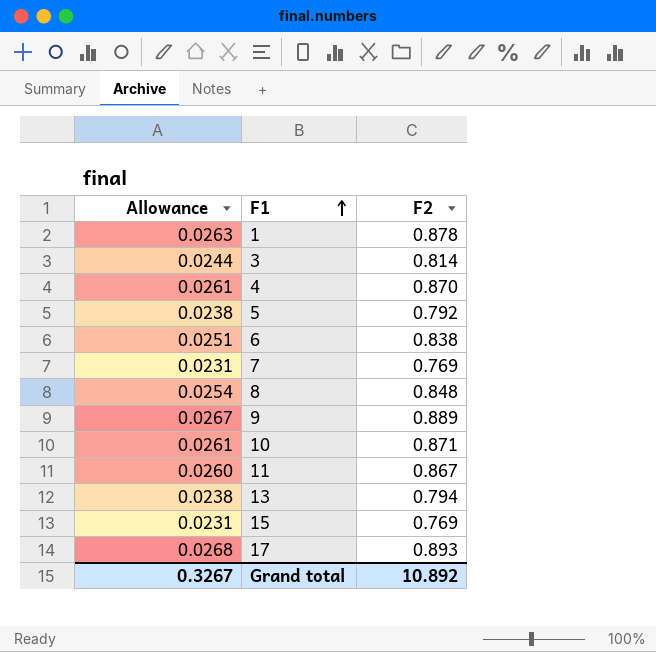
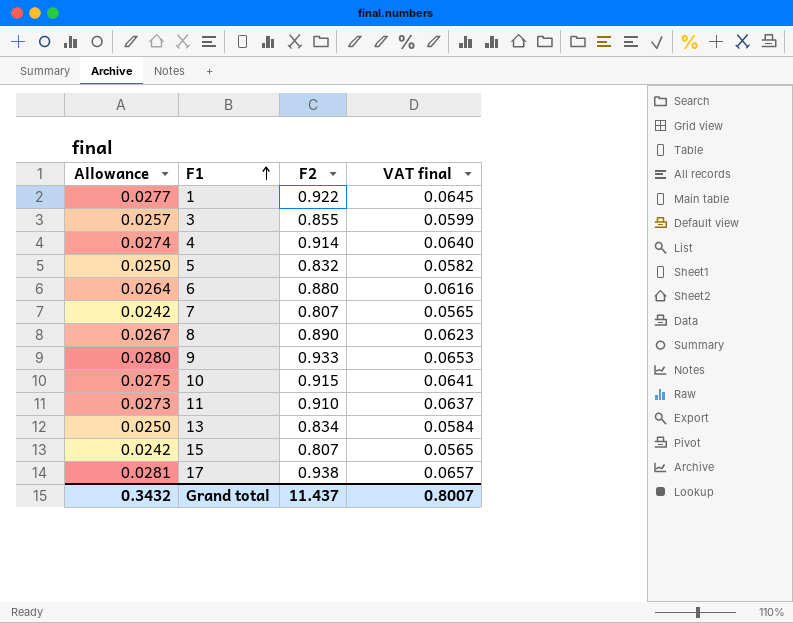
column VAT final | formula: none -> [F2] * 0.07
1 | Allowance: 0.0263 -> 0.0277
1 | F2: 0.878 -> 0.922
3 | Allowance: 0.0244 -> 0.0257
3 | F2: 0.814 -> 0.855
4 | Allowance: 0.0261 -> 0.0274
4 | F2: 0.870 -> 0.914
5 | Allowance: 0.0238 -> 0.0250
5 | F2: 0.792 -> 0.832
6 | Allowance: 0.0251 -> 0.0264
6 | F2: 0.838 -> 0.880
7 | Allowance: 0.0231 -> 0.0242
7 | F2: 0.769 -> 0.807
8 | Allowance: 0.0254 -> 0.0267
8 | F2: 0.848 -> 0.890
9 | Allowance: 0.0267 -> 0.0280
9 | F2: 0.889 -> 0.933
10 | Allowance: 0.0261 -> 0.0275
10 | F2: 0.871 -> 0.915
11 | Allowance: 0.0260 -> 0.0273
11 | F2: 0.867 -> 0.910
13 | Allowance: 0.0238 -> 0.0250
13 | F2: 0.794 -> 0.834
15 | Allowance: 0.0231 -> 0.0242
15 | F2: 0.769 -> 0.807
17 | Allowance: 0.0268 -> 0.0281
17 | F2: 0.893 -> 0.938
Grand total | Allowance: 0.3267 -> 0.3432
Grand total | F2: 10.892 -> 11.437

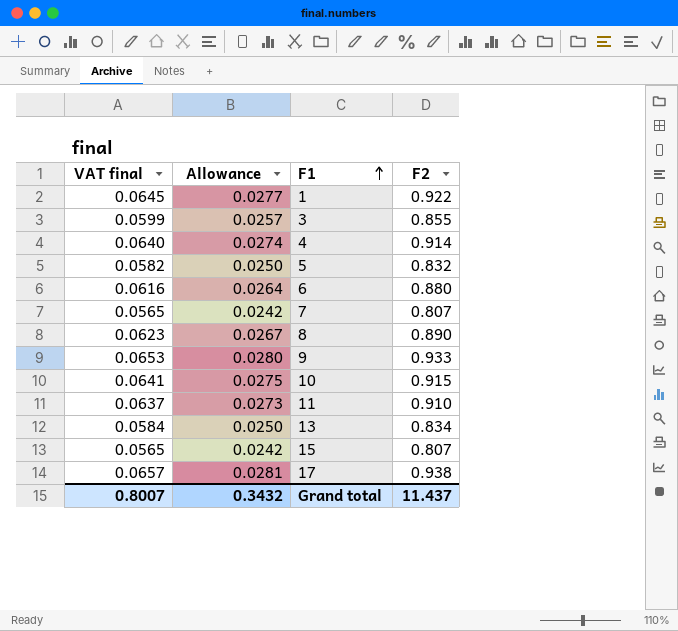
column VAT final | position: 4 -> 1

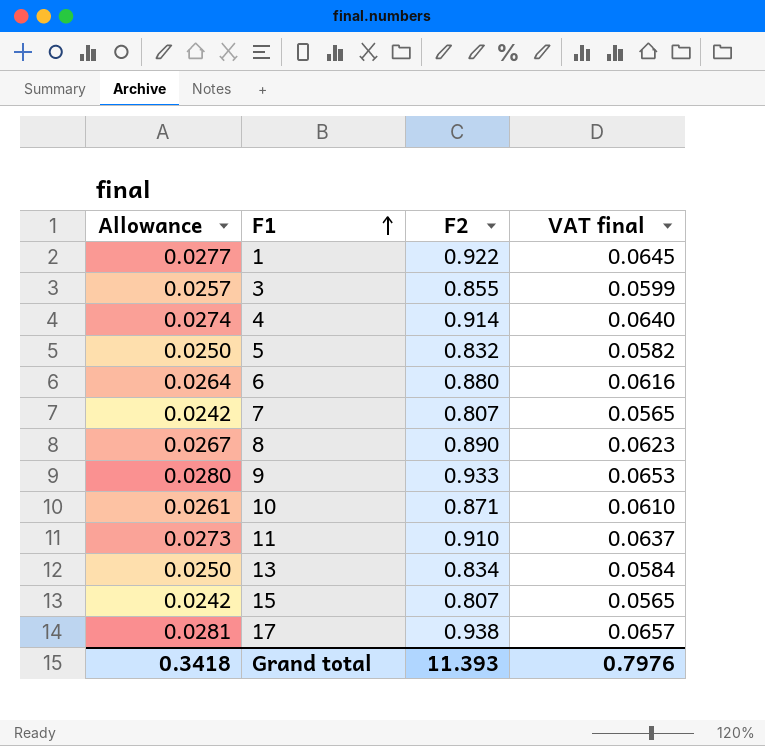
column VAT final | position: 1 -> 4
10 | Allowance: 0.0275 -> 0.0261
10 | F2: 0.915 -> 0.871
10 | VAT final: 0.0641 -> 0.0610
Grand total | Allowance: 0.3432 -> 0.3418
Grand total | F2: 11.437 -> 11.393
Grand total | VAT final: 0.8007 -> 0.7976

